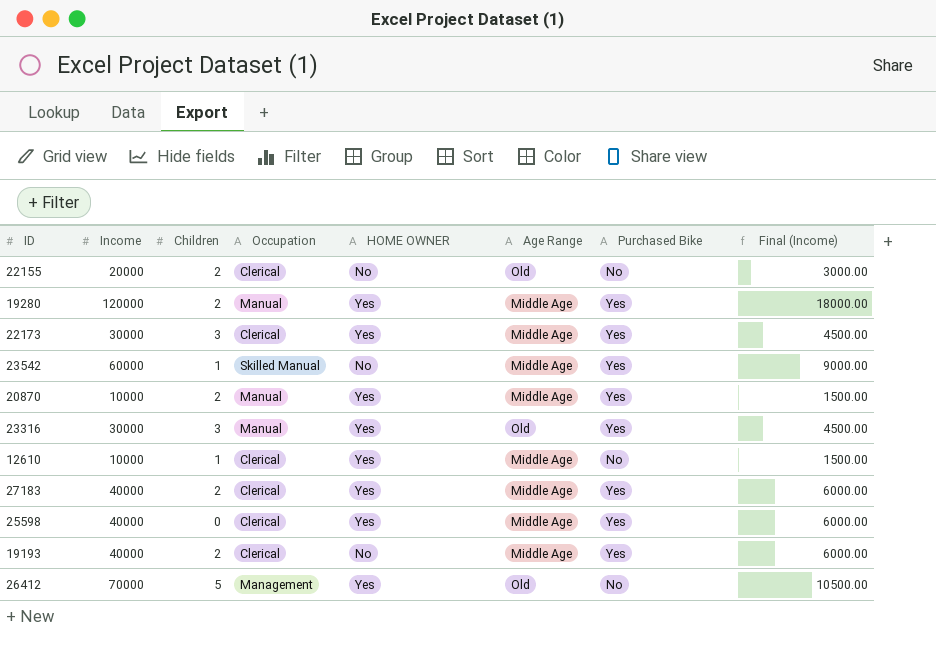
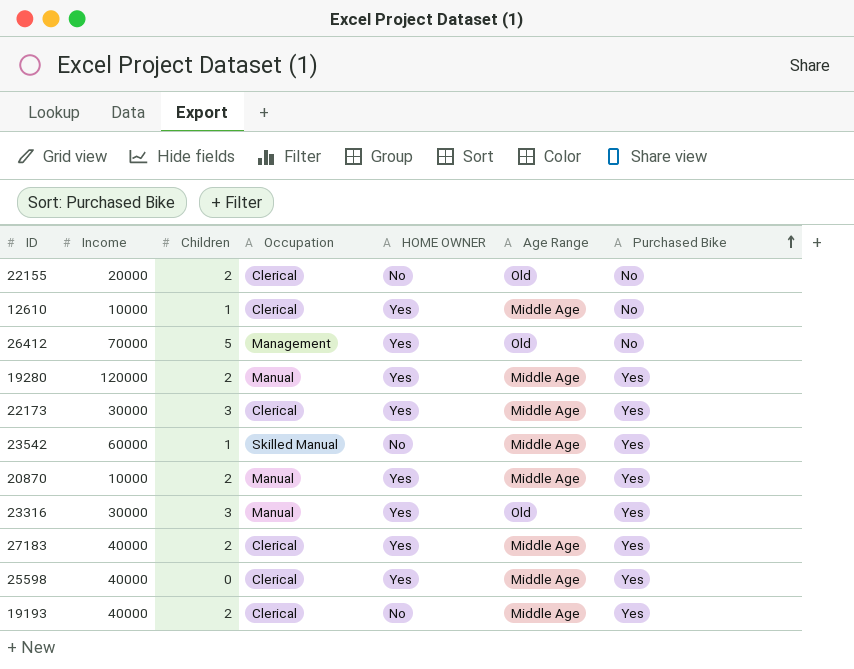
row order: none -> Purchased Bike ascending
column Final (Income) | formula: [Income] * 0.15 -> none

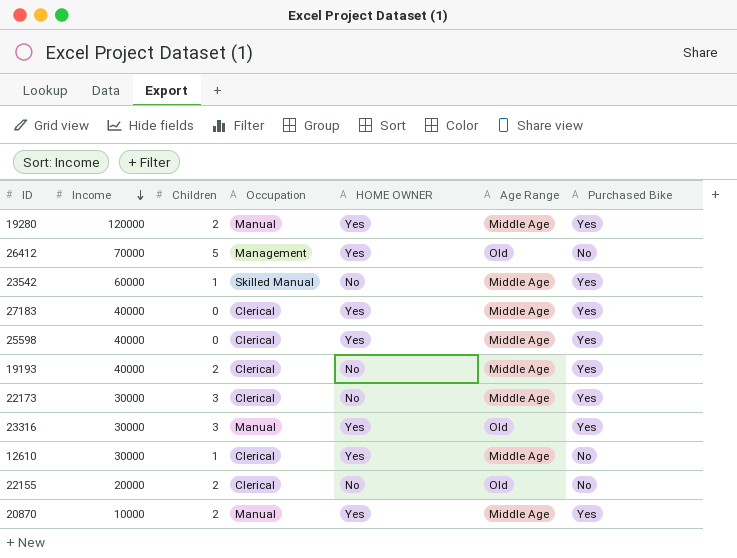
row order: Purchased Bike ascending -> Income descending
27183 | Children: 2 -> 0
22173 | HOME OWNER: Yes -> No
12610 | Income: 10000 -> 30000

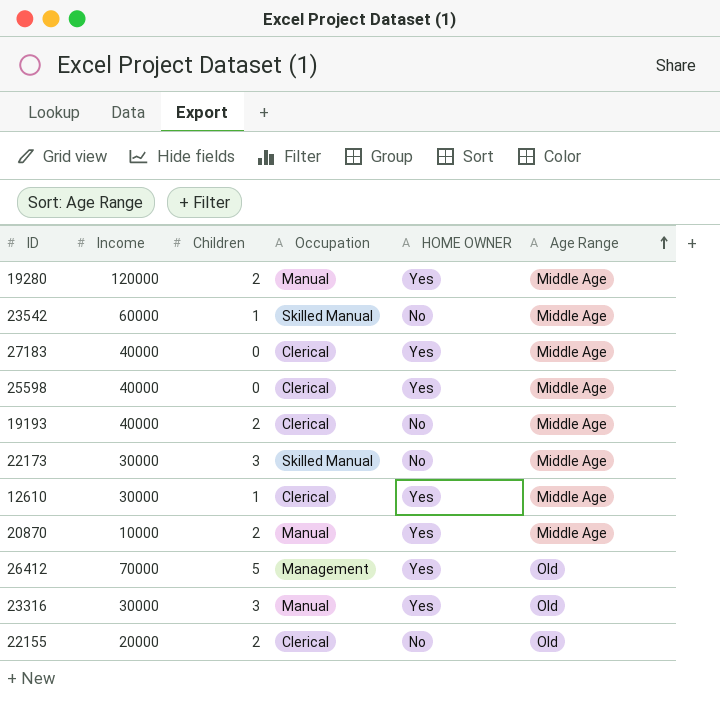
row order: Income descending -> Age Range ascending
column Purchased Bike | position: 7 -> none
22173 | Occupation: Clerical -> Skilled Manual

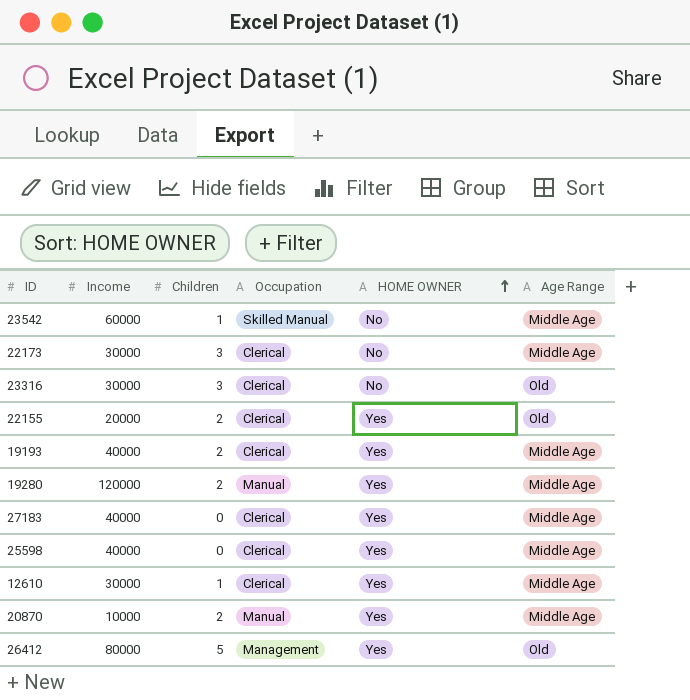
row order: Age Range ascending -> HOME OWNER ascending
22173 | Occupation: Skilled Manual -> Clerical
23316 | Occupation: Manual -> Clerical
23316 | HOME OWNER: Yes -> No
22155 | HOME OWNER: No -> Yes
19193 | HOME OWNER: No -> Yes
26412 | Income: 70000 -> 80000

